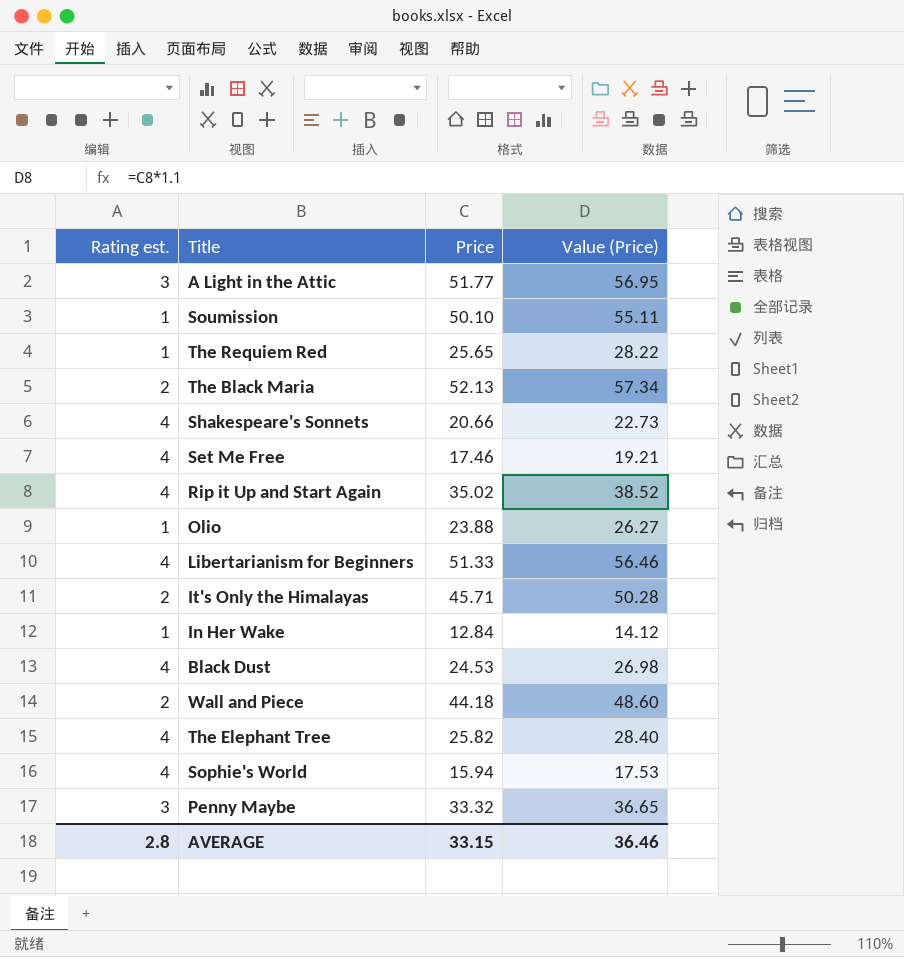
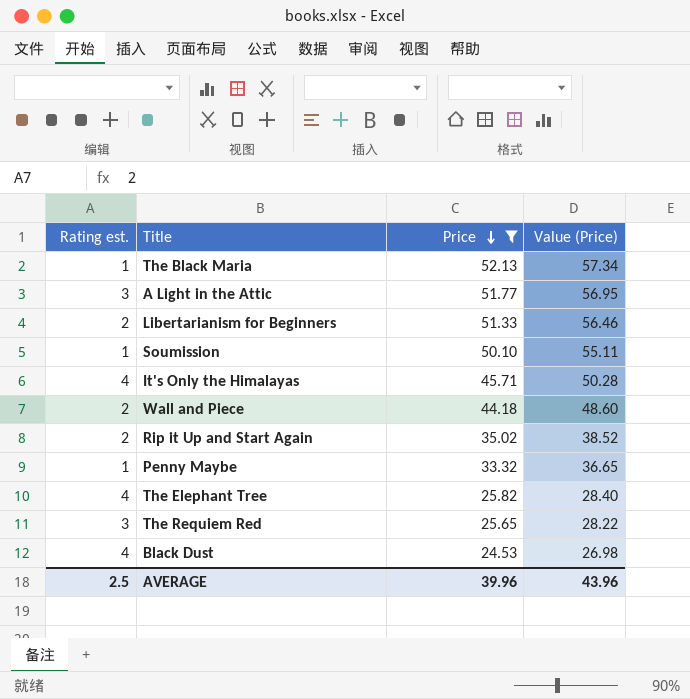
filter: none -> Price >= 24.53
row order: none -> Price descending
The Black Maria | Rating est.: 2 -> 1
Libertarianism for Beginners | Rating est.: 4 -> 2
It's Only the Himalayas | Rating est.: 2 -> 4
Rip it Up and Start Again | Rating est.: 4 -> 2
Penny Maybe | Rating est.: 3 -> 1
The Requiem Red | Rating est.: 1 -> 3
AVERAGE | Rating est.: 2.8 -> 2.5
AVERAGE | Price: 33.15 -> 39.96
AVERAGE | Value (Price): 36.46 -> 43.96

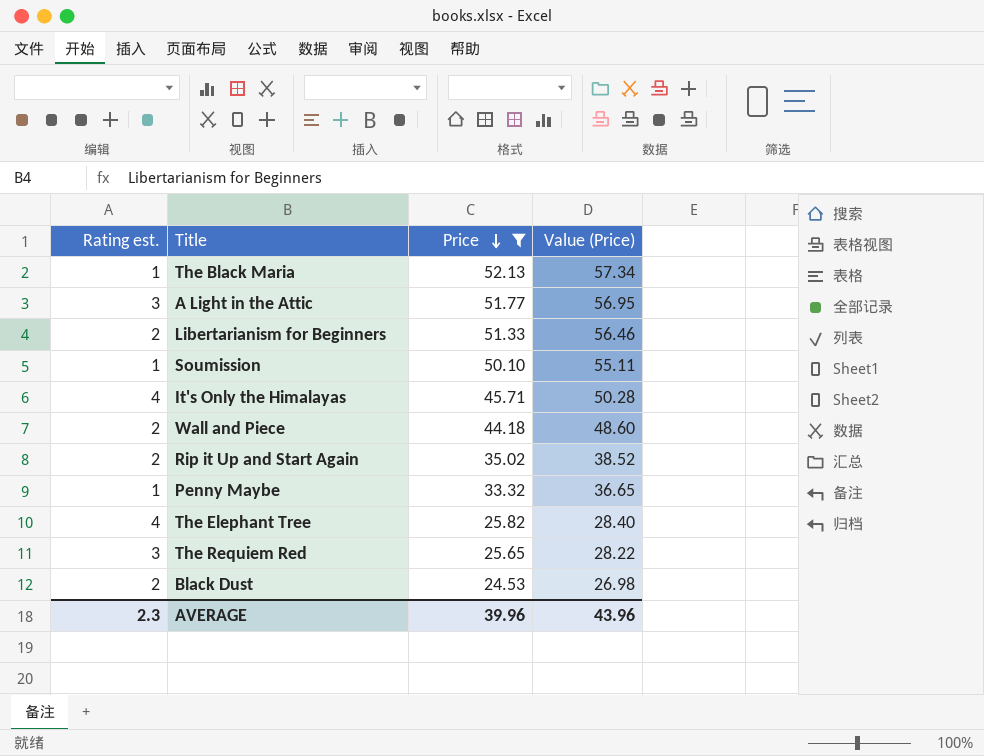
Black Dust | Rating est.: 4 -> 2
AVERAGE | Rating est.: 2.5 -> 2.3

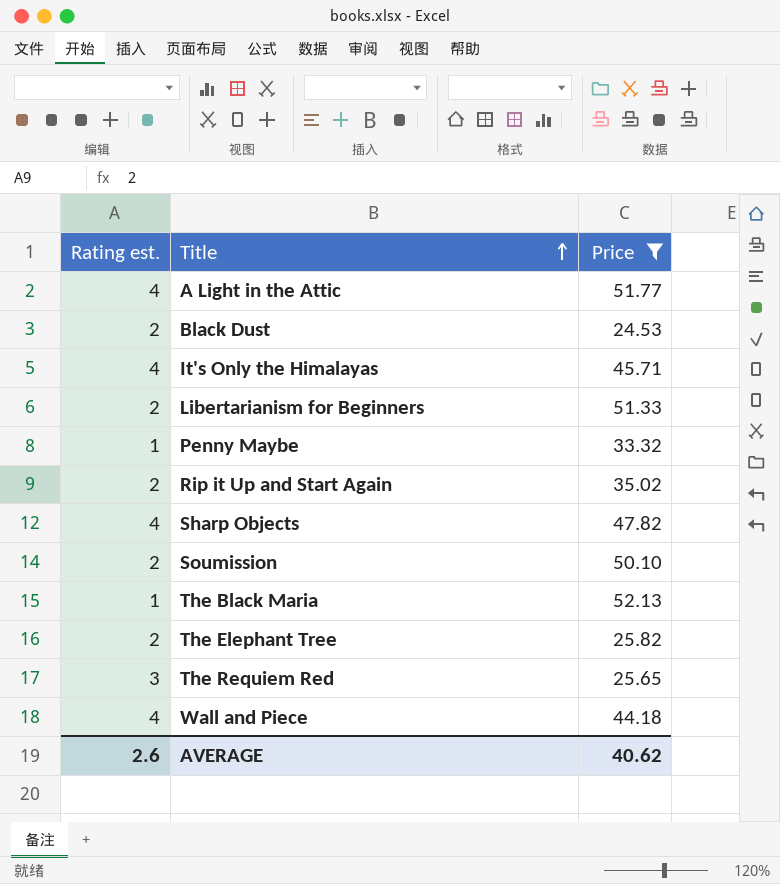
row order: Price descending -> Title ascending
column Value (Price) | formula: [Price] * 1.1 -> none
A Light in the Attic | Rating est.: 3 -> 4
row Sharp Objects: none -> 4 | 47.82
Soumission | Rating est.: 1 -> 2
The Elephant Tree | Rating est.: 4 -> 2
Wall and Piece | Rating est.: 2 -> 4
AVERAGE | Rating est.: 2.3 -> 2.6
AVERAGE | Price: 39.96 -> 40.62

